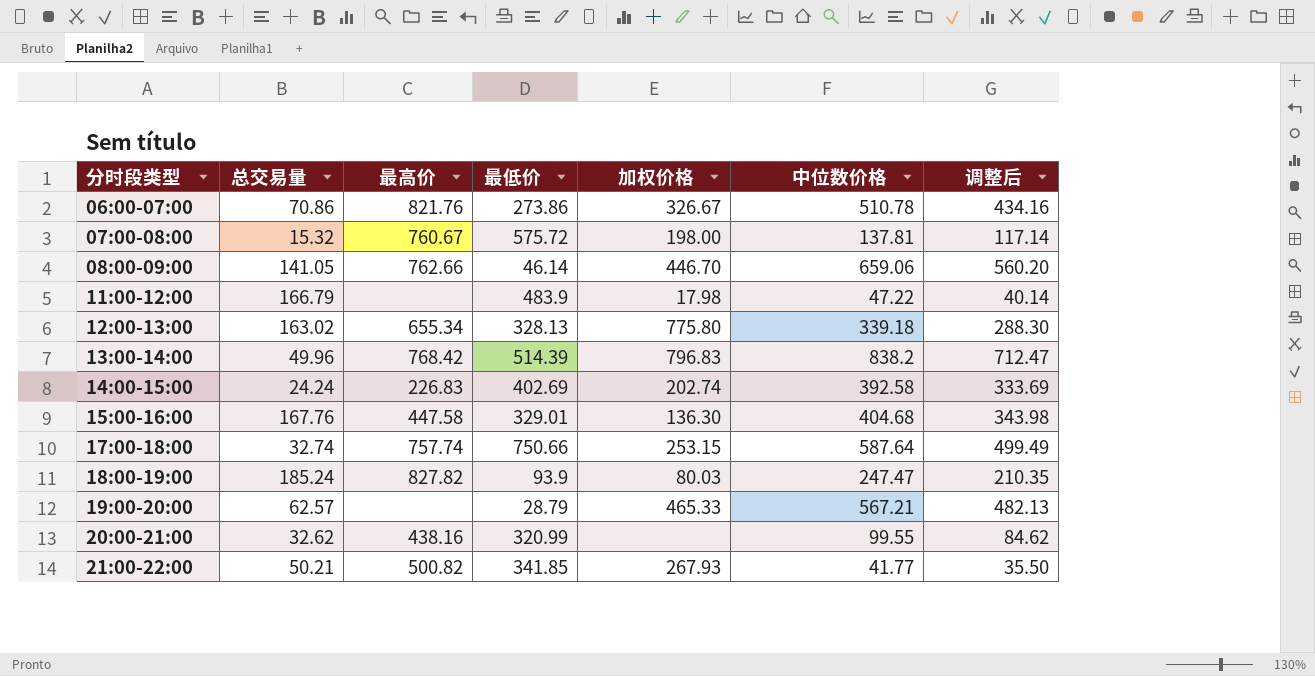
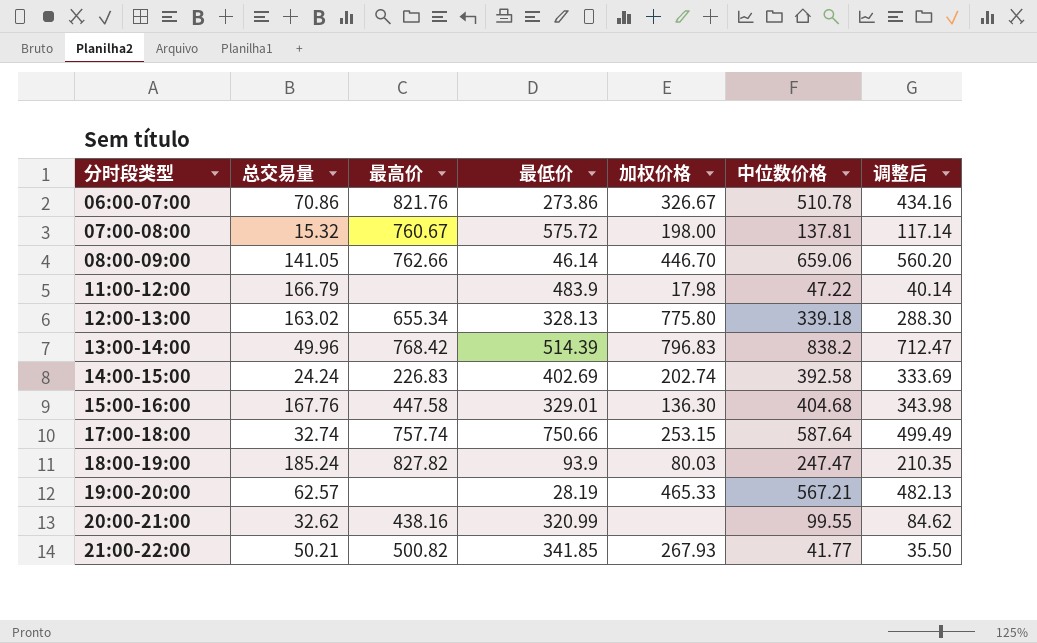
19:00-20:00 | 最低价: 28.79 -> 28.19

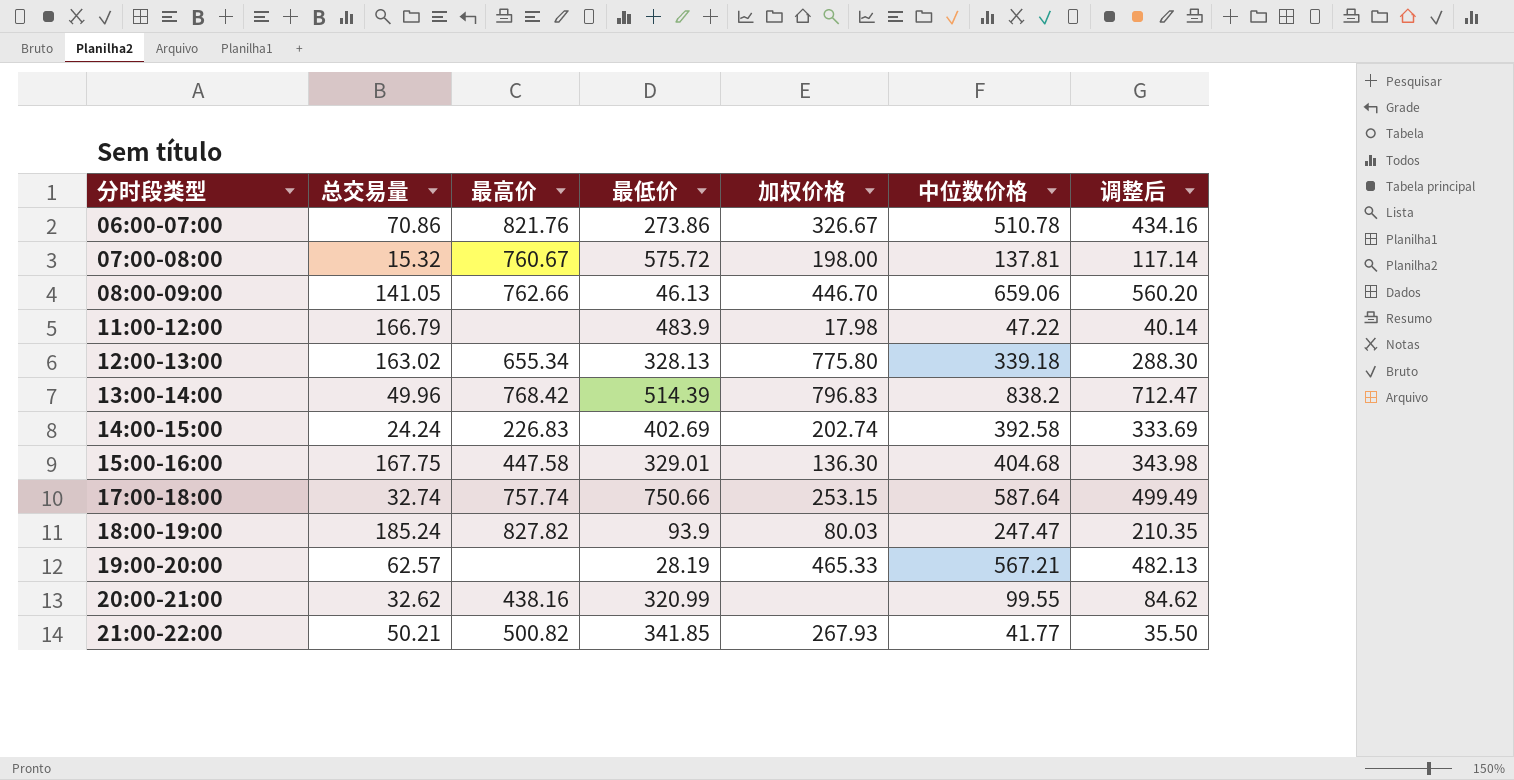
08:00-09:00 | 最低价: 46.14 -> 46.13
15:00-16:00 | 总交易量: 167.76 -> 167.75

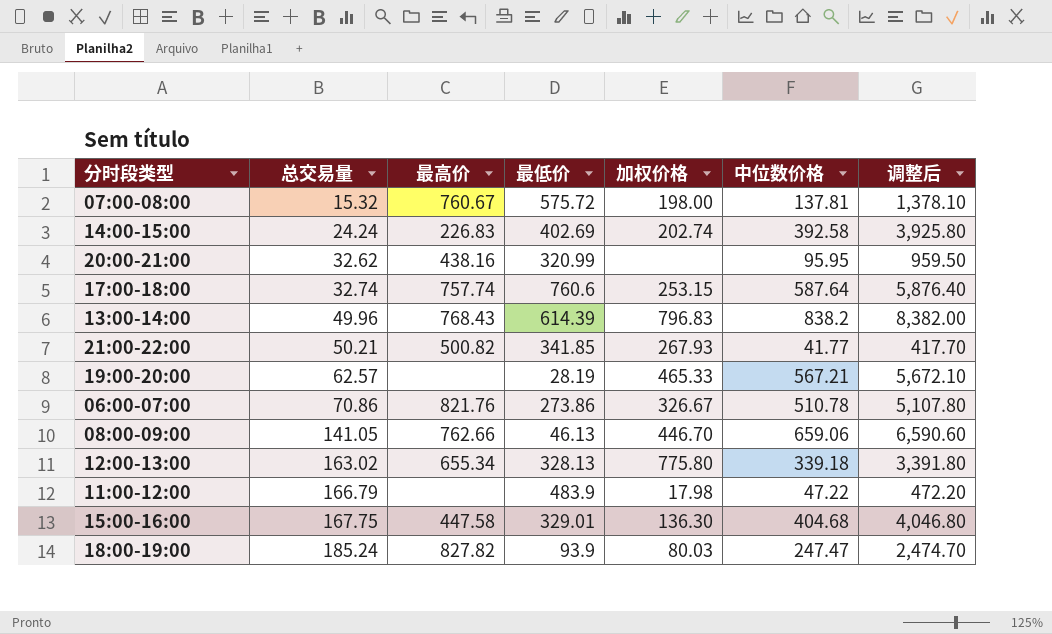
row order: 分时段类型 ascending -> 总交易量 ascending
column 调整后 | formula: [中位数价格] * 0.85 -> [中位数价格] * 10
20:00-21:00 | 中位数价格: 99.55 -> 95.95
17:00-18:00 | 最低价: 750.66 -> 760.6
13:00-14:00 | 最高价: 768.42 -> 768.43
13:00-14:00 | 最低价: 514.39 -> 614.39

